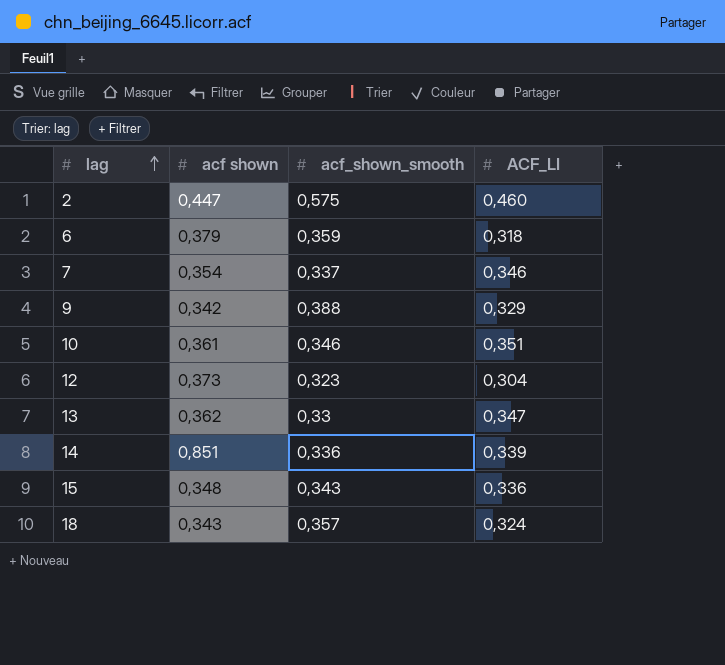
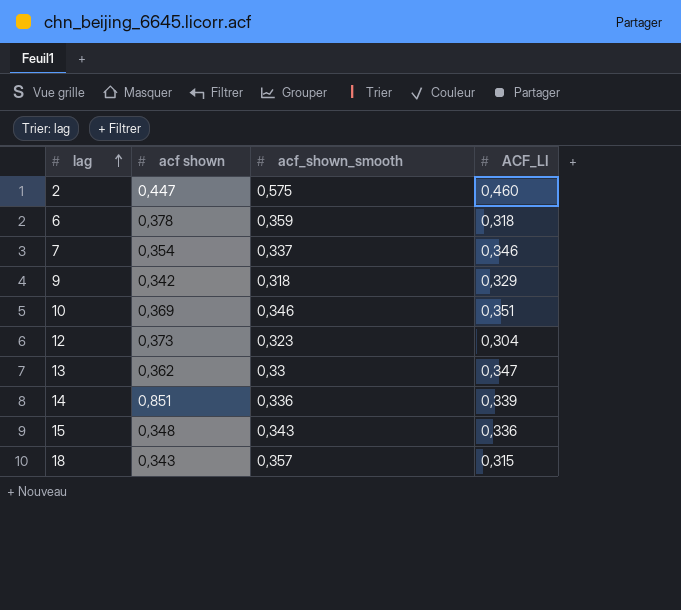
6 | acf shown: 0,379 -> 0,378
9 | acf_shown_smooth: 0,388 -> 0,318
10 | acf shown: 0,361 -> 0,369
18 | ACF_LI: 0,324 -> 0,315

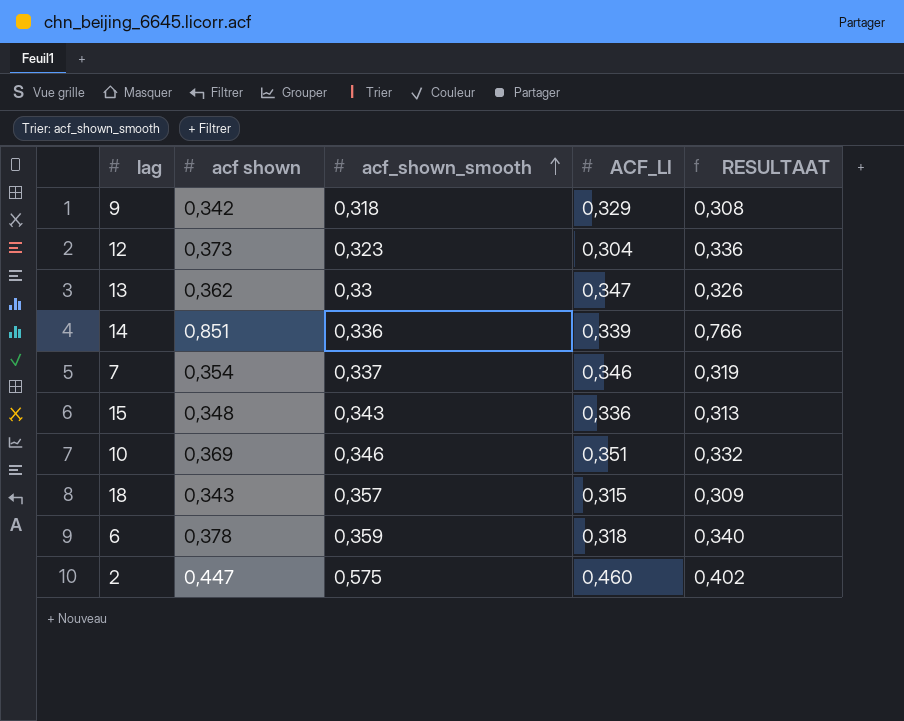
row order: lag ascending -> acf_shown_smooth ascending
column RESULTAAT | formula: none -> [acf shown] * 0,9

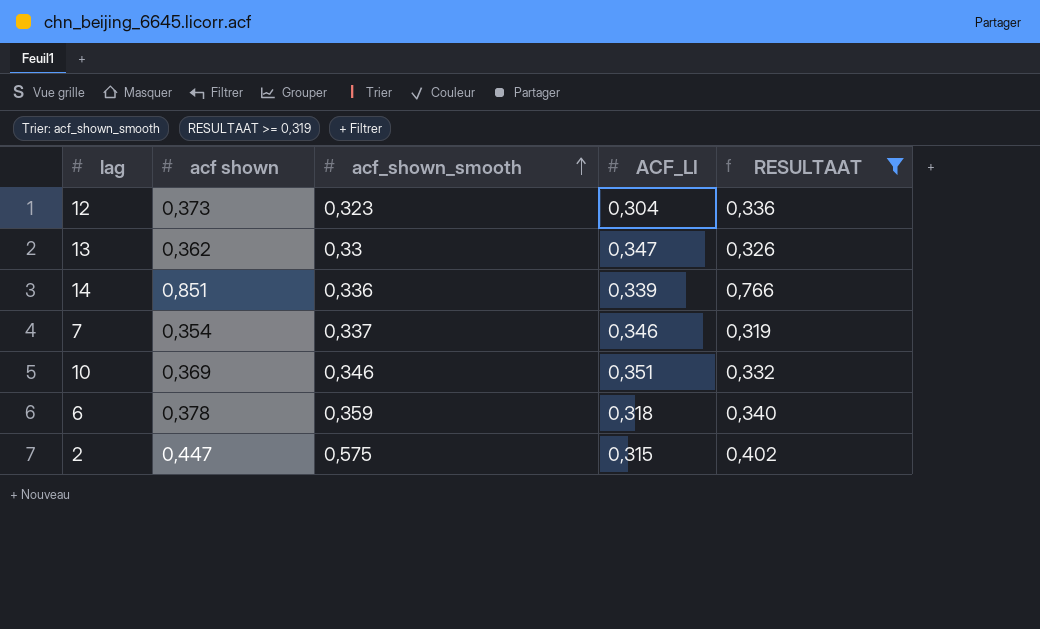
filter: none -> RESULTAAT >= 0,319
2 | ACF_LI: 0,460 -> 0,315

